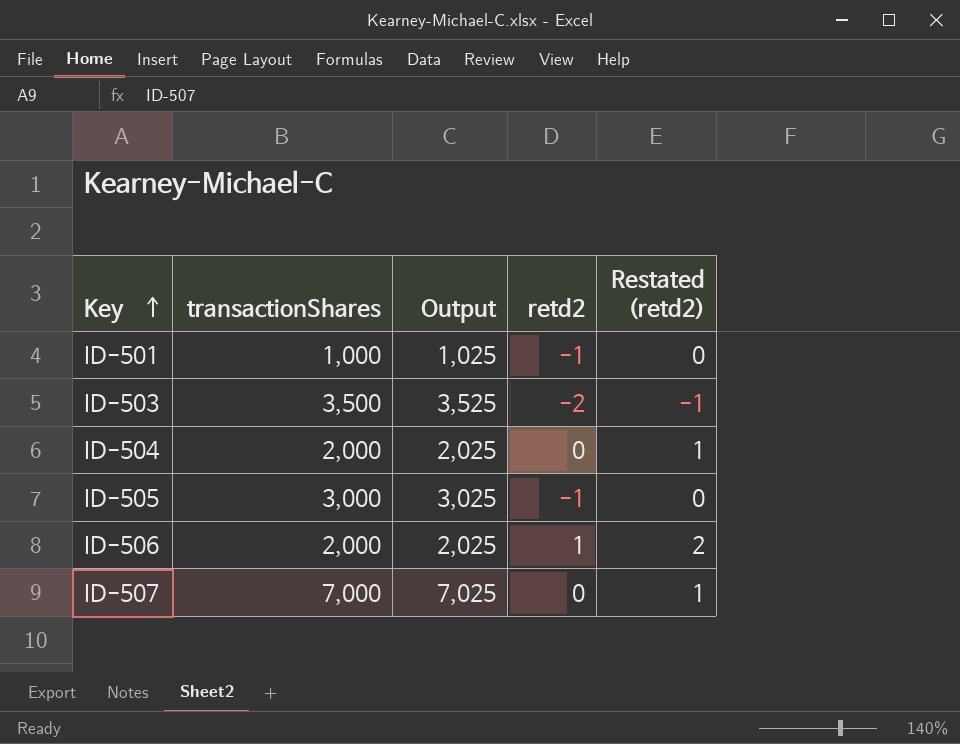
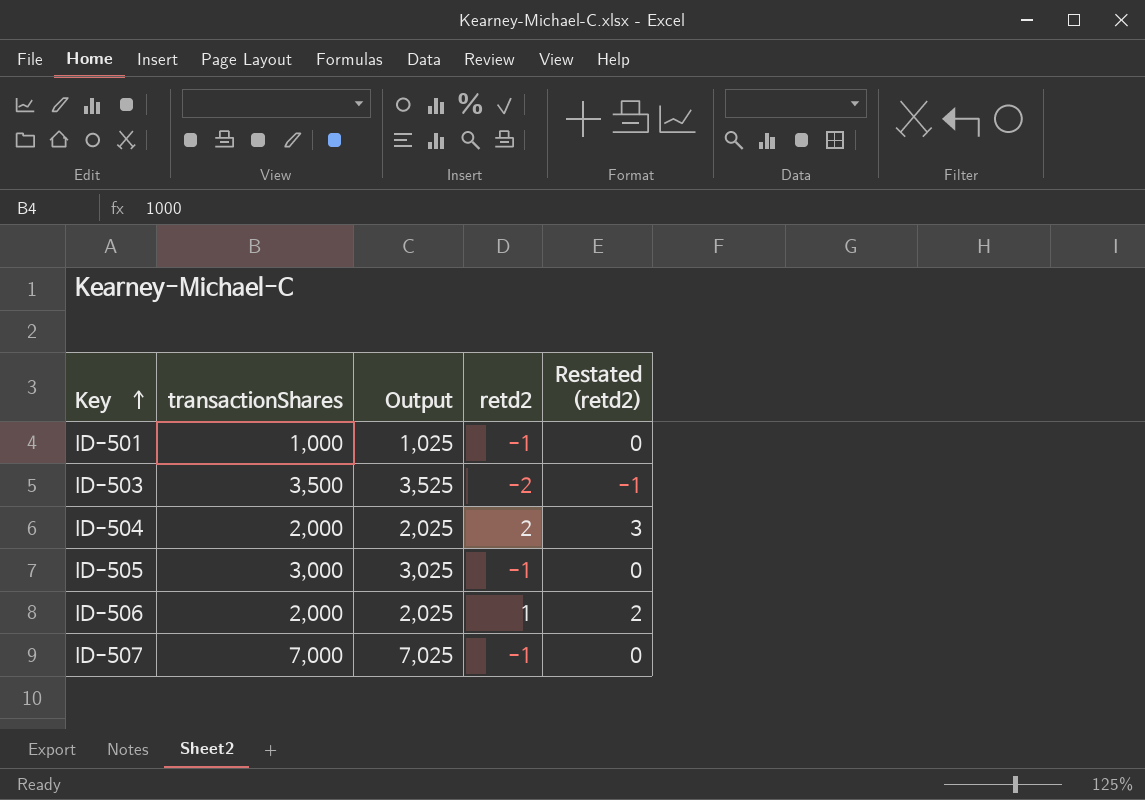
ID-504 | retd2: 0 -> 2
ID-504 | Restated (retd2): 1 -> 3
ID-507 | retd2: 0 -> -1
ID-507 | Restated (retd2): 1 -> 0

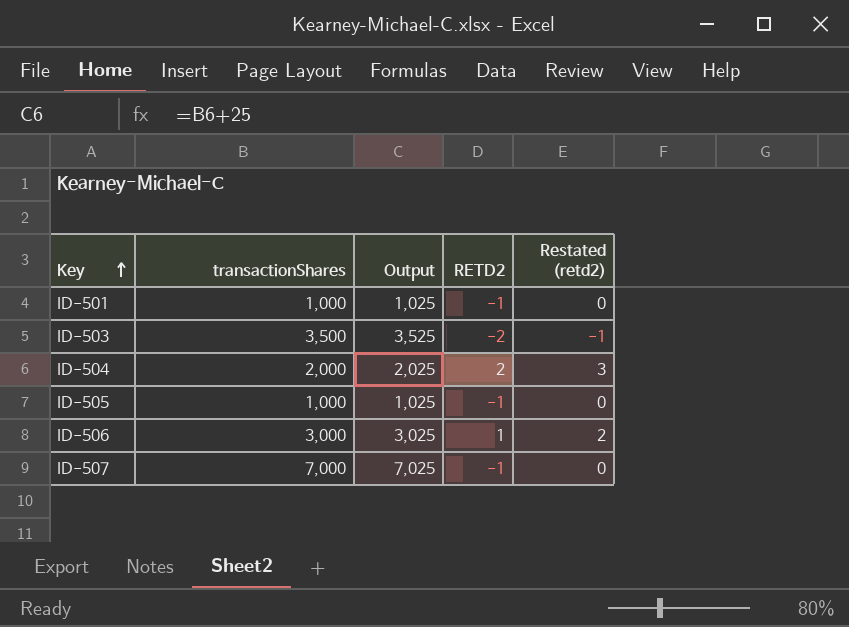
column name: retd2 -> RETD2
ID-505 | transactionShares: 3,000 -> 1,000
ID-505 | Output: 3,025 -> 1,025
ID-506 | transactionShares: 2,000 -> 3,000
ID-506 | Output: 2,025 -> 3,025

